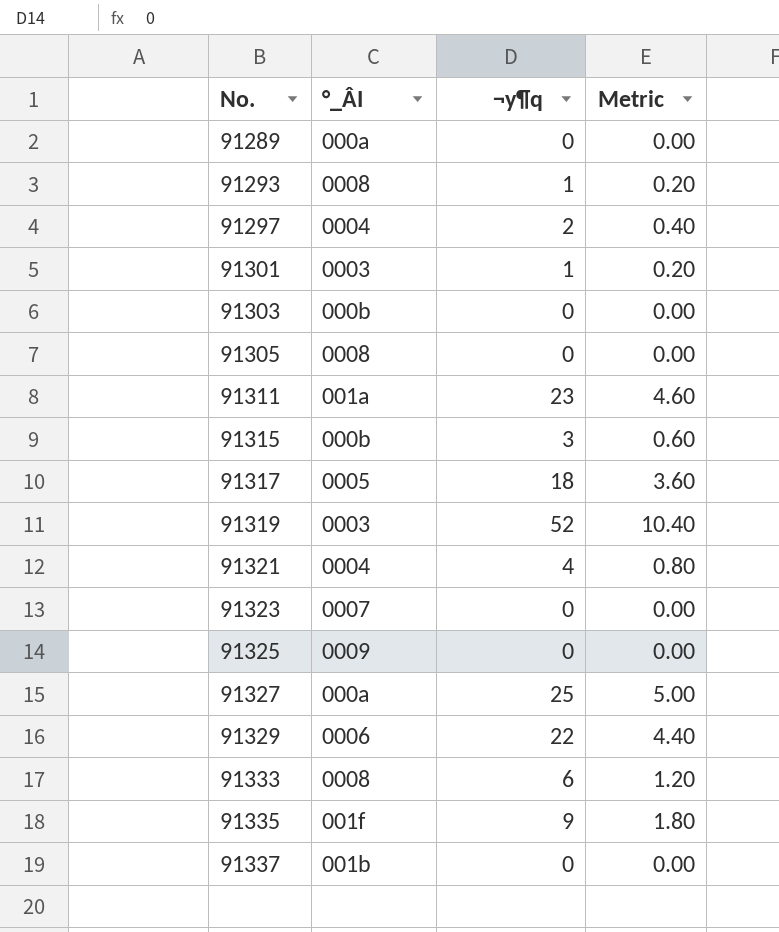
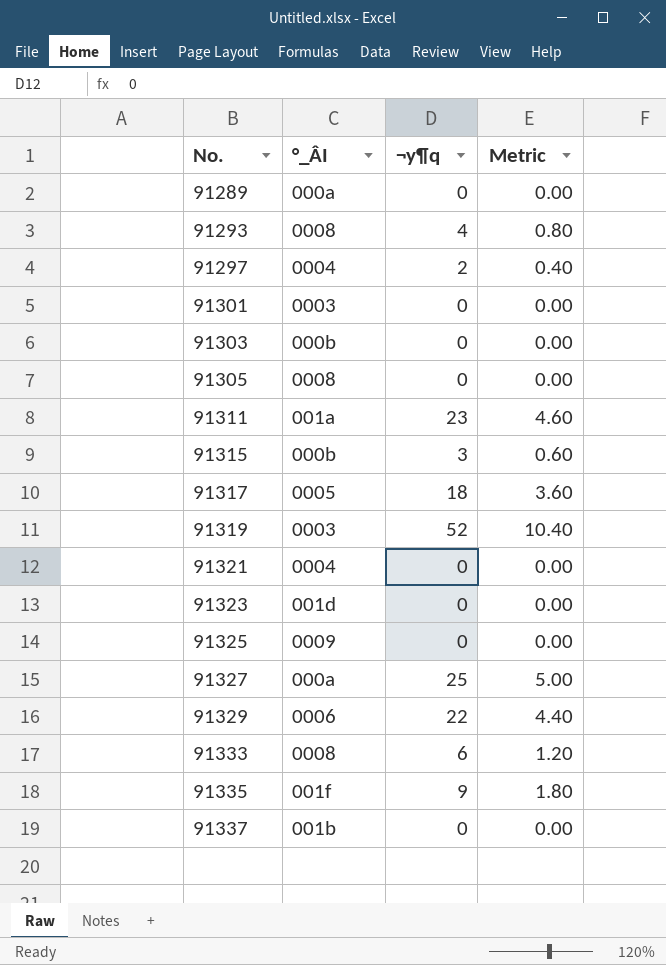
91293 | ¬y¶q: 1 -> 4
91293 | Metric: 0.20 -> 0.80
91301 | ¬y¶q: 1 -> 0
91301 | Metric: 0.20 -> 0.00
91321 | ¬y¶q: 4 -> 0
91321 | Metric: 0.80 -> 0.00
91323 | °_ÂI: 0007 -> 001d

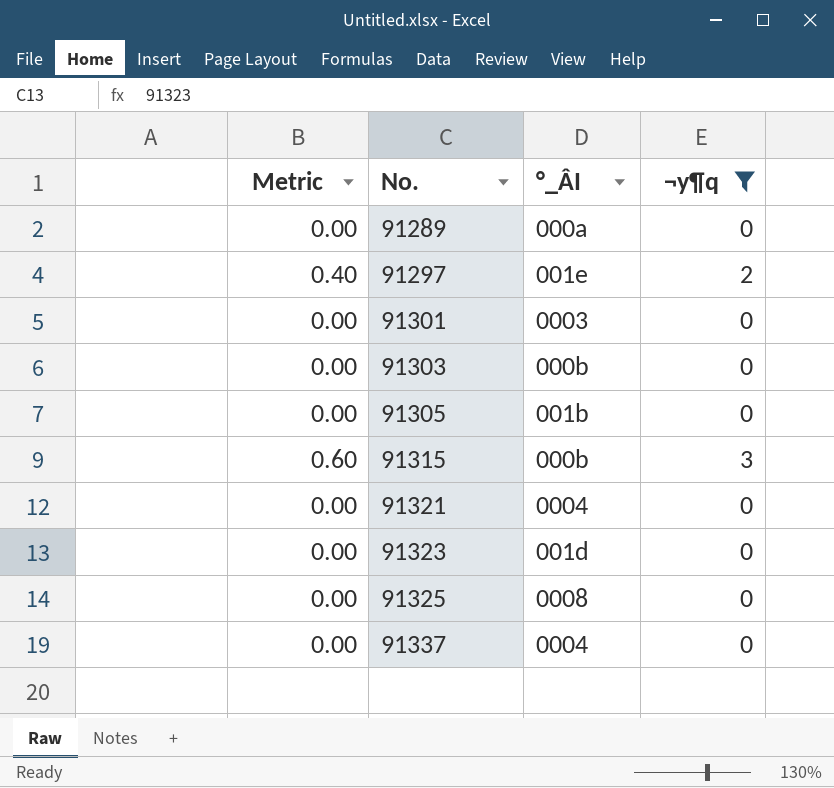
filter: none -> ¬y¶q <= 3
column Metric | position: 4 -> 1
91297 | °_ÂI: 0004 -> 001e
91305 | °_ÂI: 0008 -> 001b
91325 | °_ÂI: 0009 -> 0008
91337 | °_ÂI: 001b -> 0004

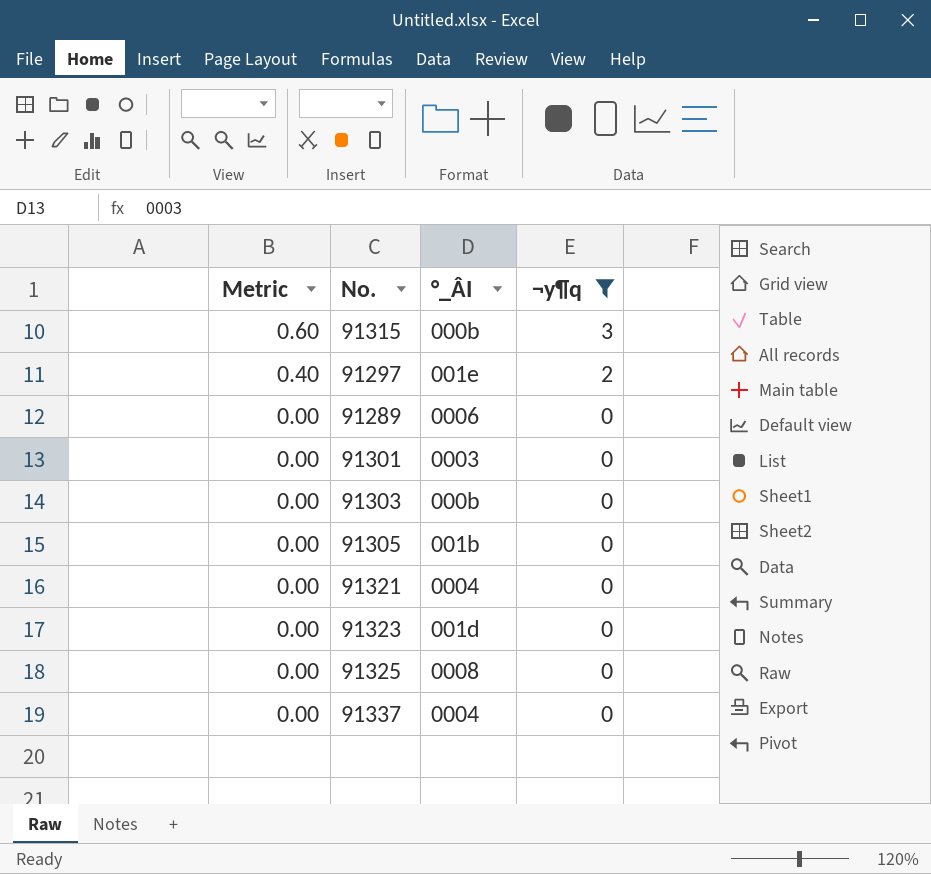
row order: No. ascending -> Metric descending
91289 | °_ÂI: 000a -> 0006

